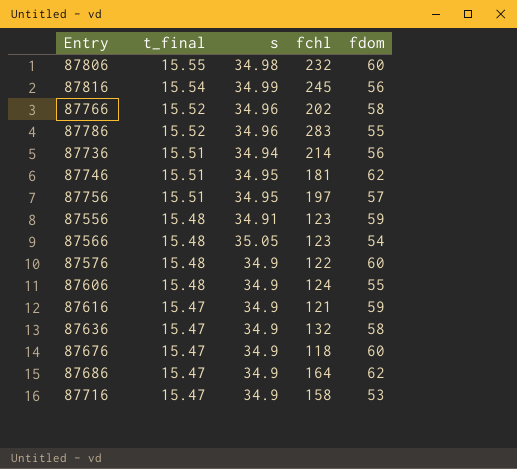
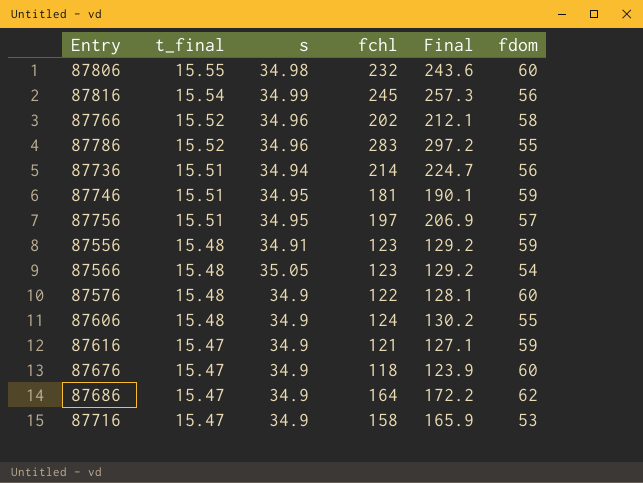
column Final | formula: none -> [fchl] * 1.05
row 87636: 15.47 | 34.9 | 132 | 58 -> none
87746 | fdom: 62 -> 59

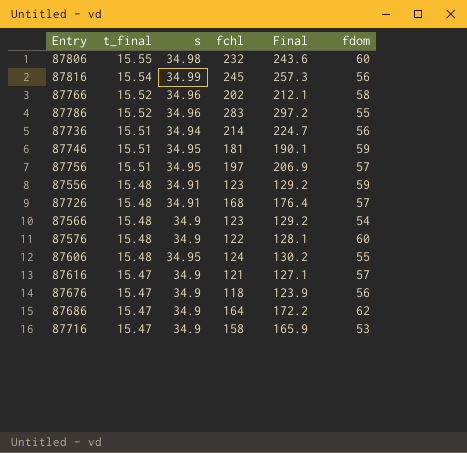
row 87726: none -> 15.48 | 34.91 | 168 | 176.4 | 57
87566 | s: 35.05 -> 34.9
87606 | s: 34.9 -> 34.95
87616 | fdom: 59 -> 57
87676 | fdom: 60 -> 56

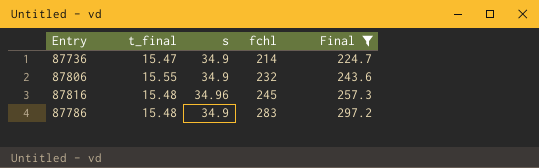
filter: none -> Final >= 224.7
row order: t_final descending -> fchl ascending
column fdom | position: 6 -> none
87736 | t_final: 15.51 -> 15.47
87736 | s: 34.94 -> 34.9
87806 | s: 34.98 -> 34.9
87816 | t_final: 15.54 -> 15.48
87816 | s: 34.99 -> 34.96
87786 | t_final: 15.52 -> 15.48
87786 | s: 34.96 -> 34.9

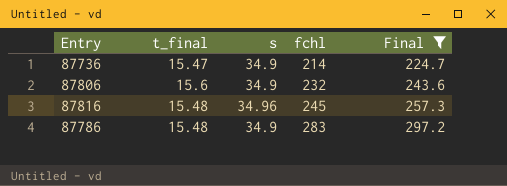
87806 | t_final: 15.55 -> 15.6

